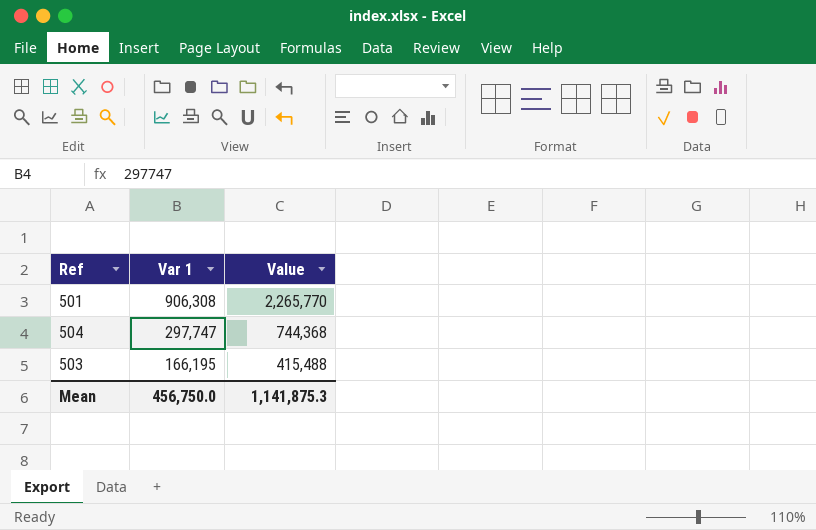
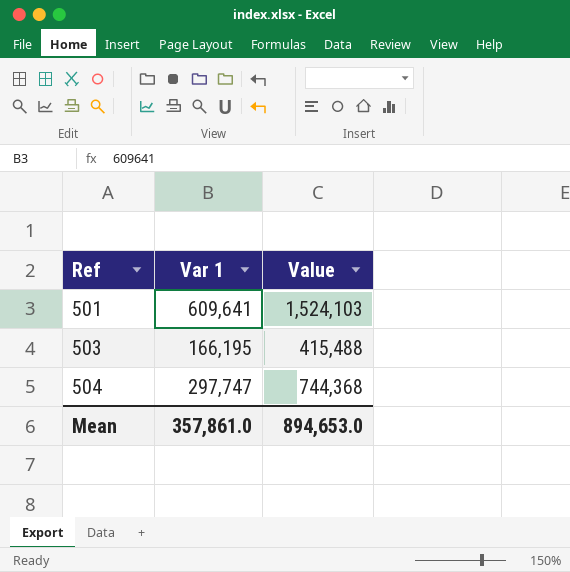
row order: Var 1 descending -> Ref ascending
501 | Var 1: 906,308 -> 609,641
501 | Value: 2,265,770 -> 1,524,103
Mean | Var 1: 456,750.0 -> 357,861.0
Mean | Value: 1,141,875.3 -> 894,653.0

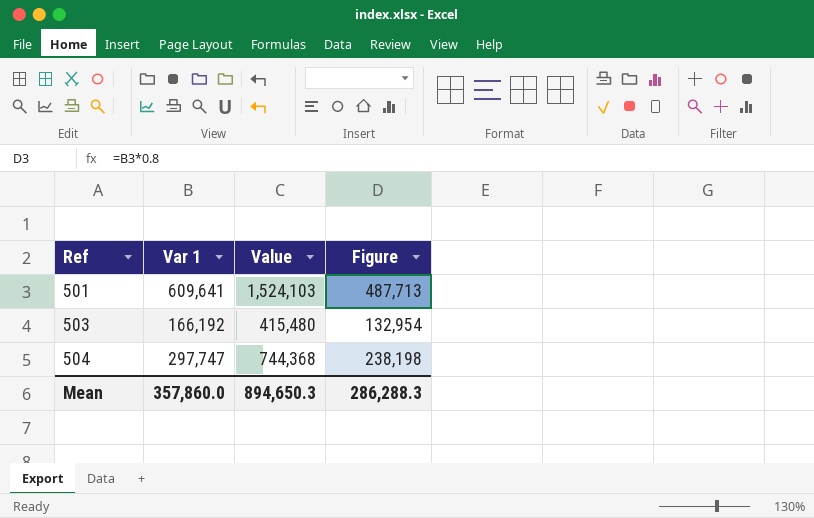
column Figure | formula: none -> [Var 1] * 0.8
503 | Var 1: 166,195 -> 166,192
503 | Value: 415,488 -> 415,480
Mean | Var 1: 357,861.0 -> 357,860.0
Mean | Value: 894,653.0 -> 894,650.3

